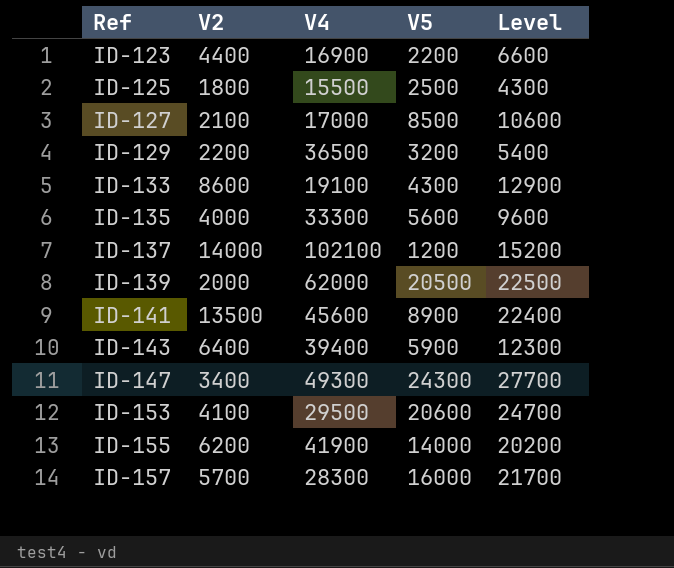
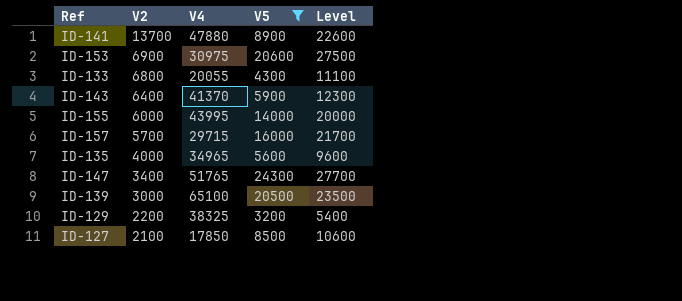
filter: none -> V5 >= 3200
row order: Ref ascending -> V2 descending
ID-141 | V2: 13500 -> 13700
ID-141 | V4: 45600 -> 47880
ID-141 | Level: 22400 -> 22600
ID-153 | V2: 4100 -> 6900
ID-153 | V4: 29500 -> 30975
ID-153 | Level: 24700 -> 27500
ID-133 | V2: 8600 -> 6800
ID-133 | V4: 19100 -> 20055
ID-133 | Level: 12900 -> 11100
ID-143 | V4: 39400 -> 41370
ID-155 | V2: 6200 -> 6000
ID-155 | V4: 41900 -> 43995
ID-155 | Level: 20200 -> 20000
ID-157 | V4: 28300 -> 29715
ID-135 | V4: 33300 -> 34965
ID-147 | V4: 49300 -> 51765
ID-139 | V2: 2000 -> 3000
ID-139 | V4: 62000 -> 65100
ID-139 | Level: 22500 -> 23500
ID-129 | V4: 36500 -> 38325
ID-127 | V4: 17000 -> 17850

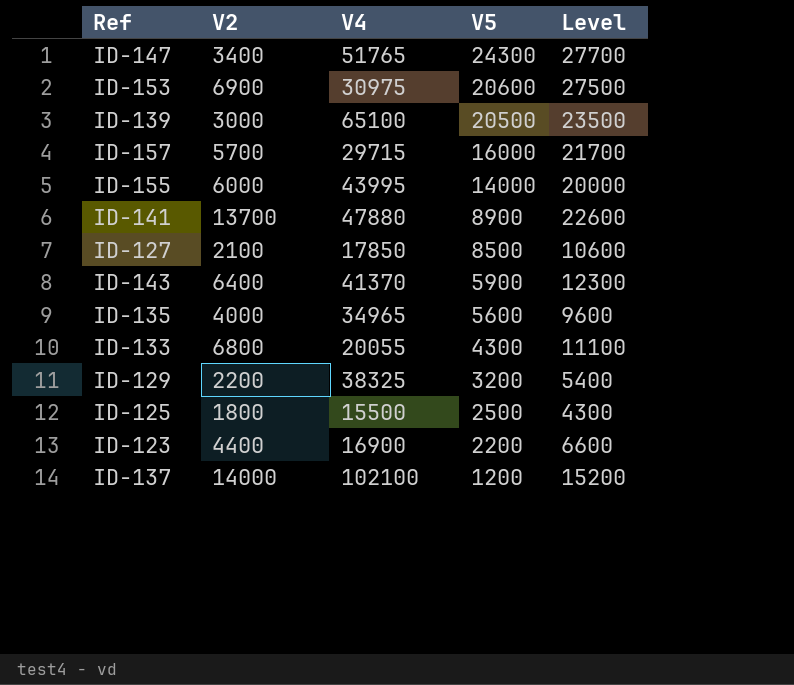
filter: V5 >= 3200 -> none
row order: V2 descending -> V5 descending

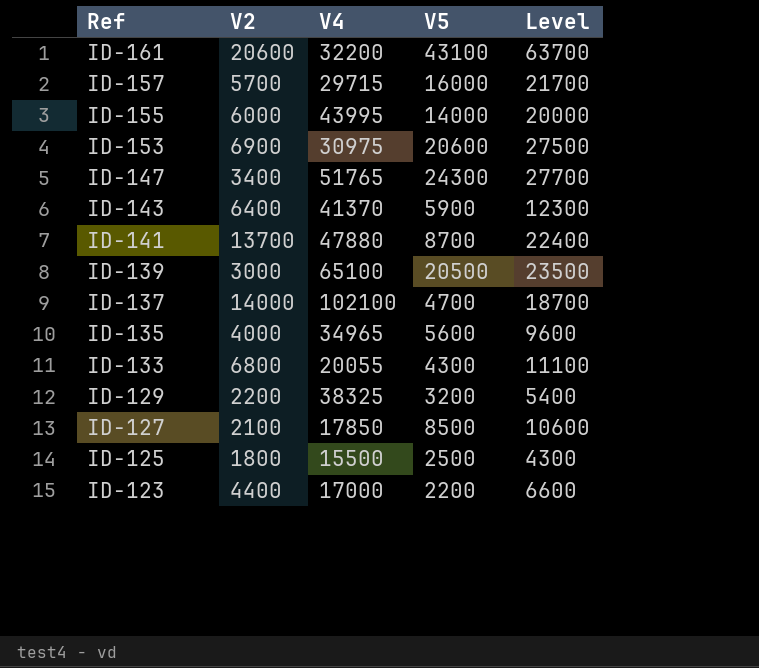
row order: V5 descending -> Ref descending
row ID-161: none -> 20600 | 32200 | 43100 | 63700
ID-141 | V5: 8900 -> 8700
ID-141 | Level: 22600 -> 22400
ID-137 | V5: 1200 -> 4700
ID-137 | Level: 15200 -> 18700
ID-123 | V4: 16900 -> 17000

